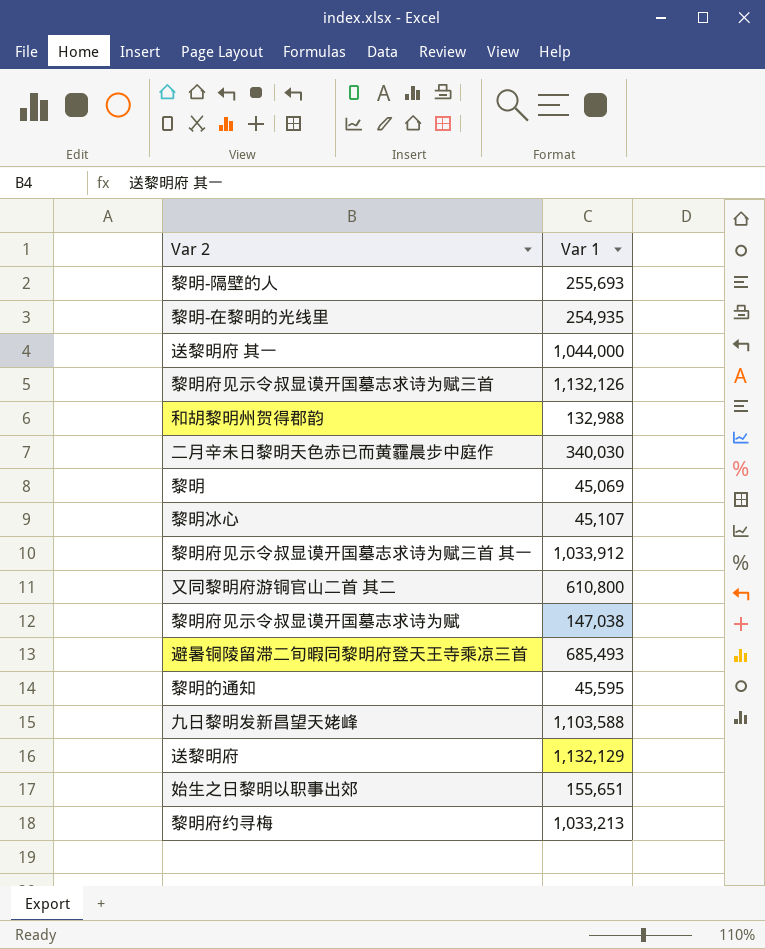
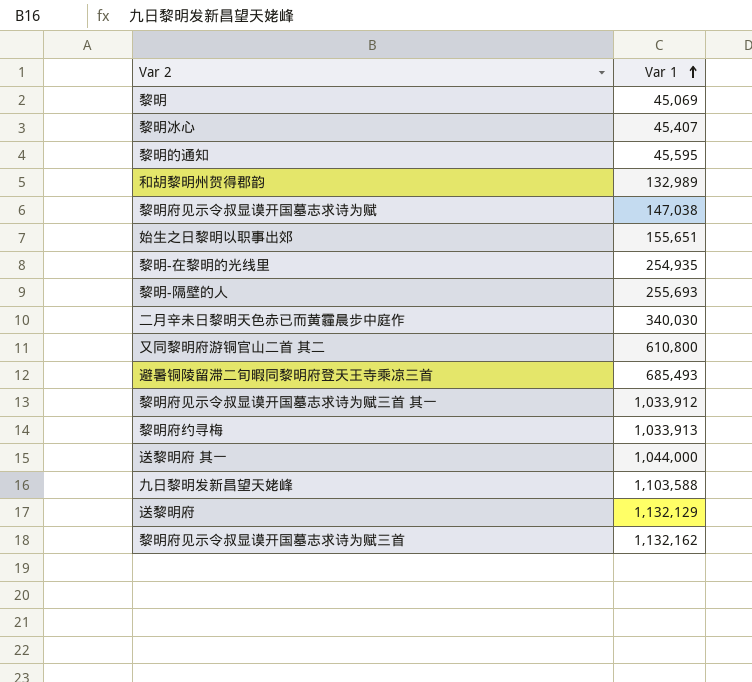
row order: none -> Var 1 ascending
黎明冰心 | Var 1: 45,107 -> 45,407
和胡黎明州贺得郡韵 | Var 1: 132,988 -> 132,989
黎明府约寻梅 | Var 1: 1,033,213 -> 1,033,913
黎明府见示令叔显谟开国墓志求诗为赋三首 | Var 1: 1,132,126 -> 1,132,162

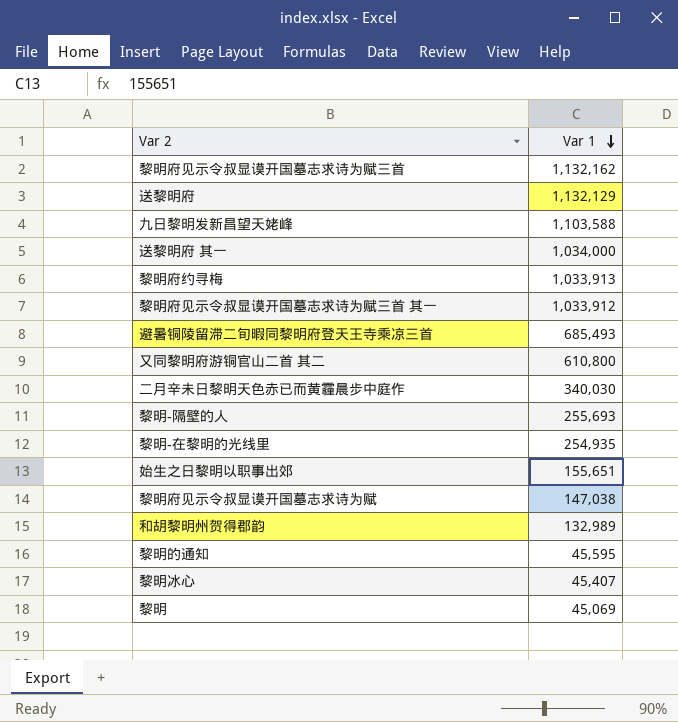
row order: Var 1 ascending -> Var 1 descending
送黎明府 其一 | Var 1: 1,044,000 -> 1,034,000

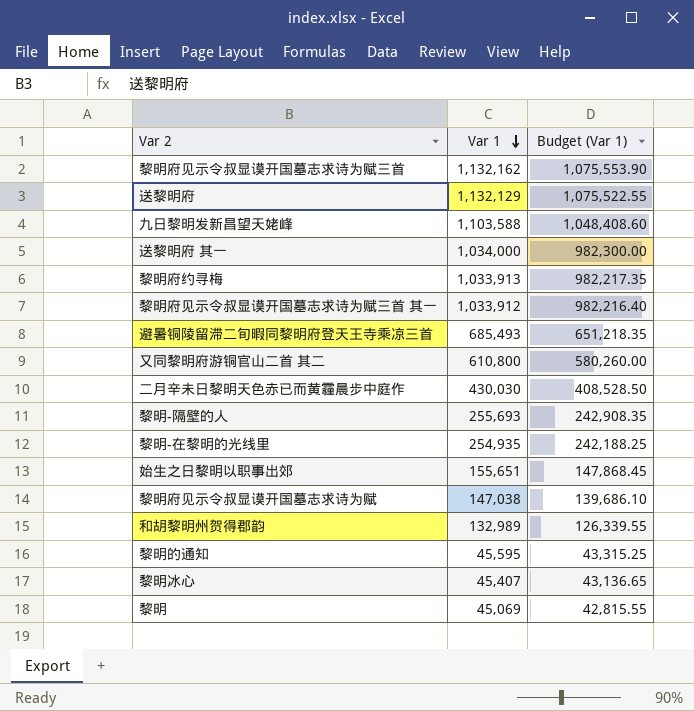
column Budget (Var 1) | formula: none -> [Var 1] * 0.95
二月辛未日黎明天色赤已而黄霾晨步中庭作 | Var 1: 340,030 -> 430,030

